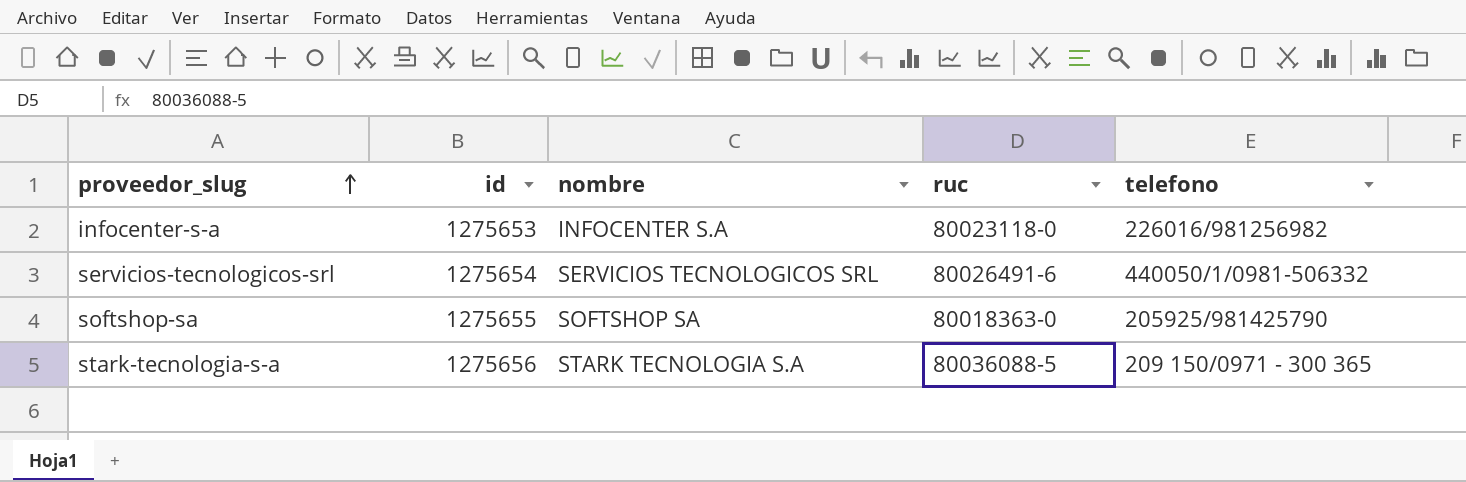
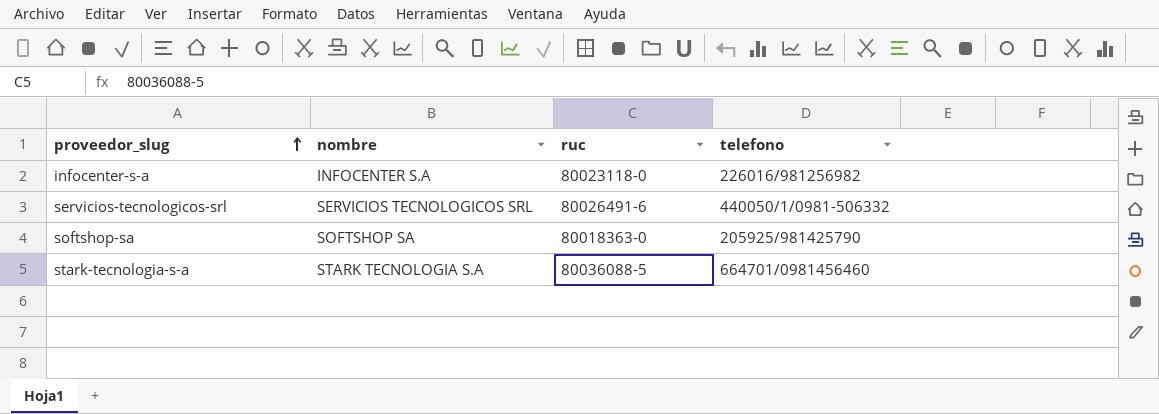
column id | position: 2 -> none
stark-tecnologia-s-a | telefono: 209 150/0971 - 300 365 -> 664701/0981456460

